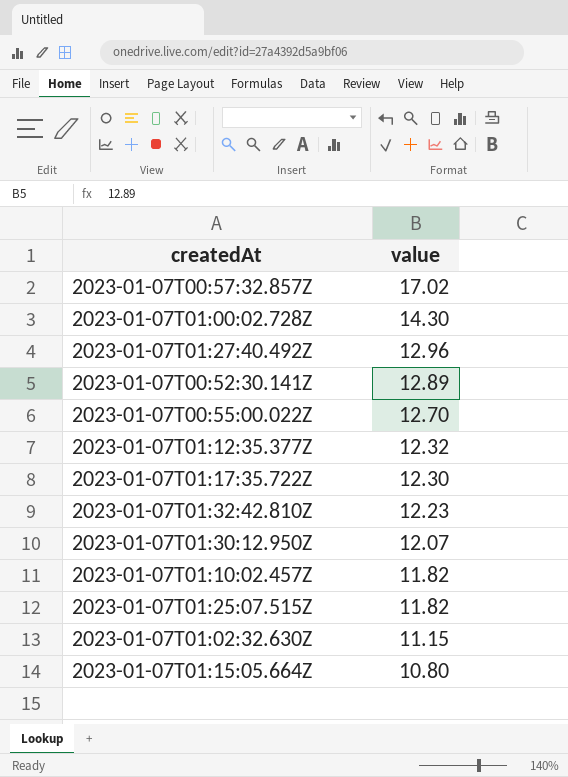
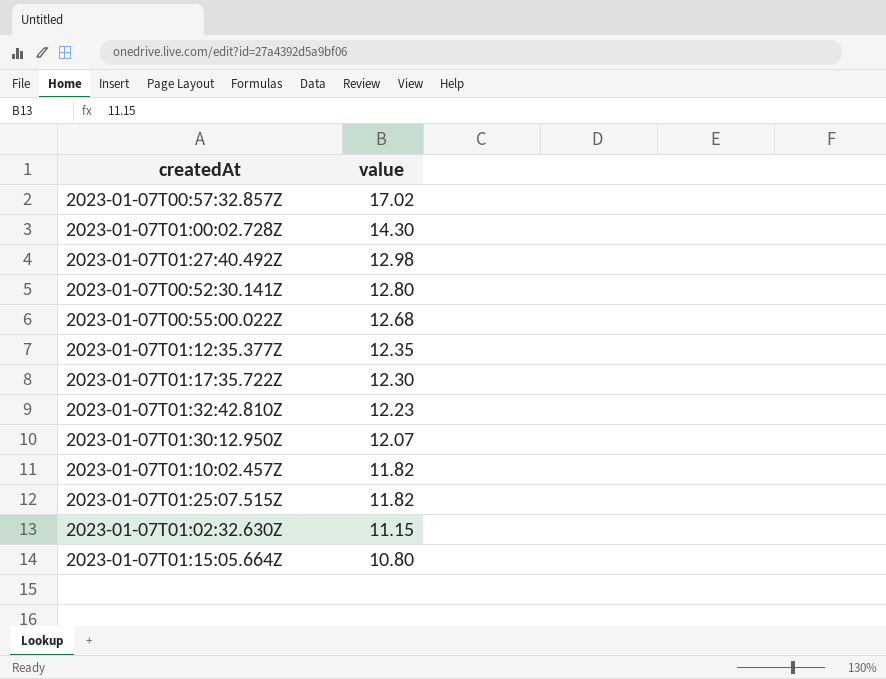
2023-01-07T01:27:40.492Z | value: 12.96 -> 12.98
2023-01-07T00:52:30.141Z | value: 12.89 -> 12.80
2023-01-07T00:55:00.022Z | value: 12.70 -> 12.68
2023-01-07T01:12:35.377Z | value: 12.32 -> 12.35

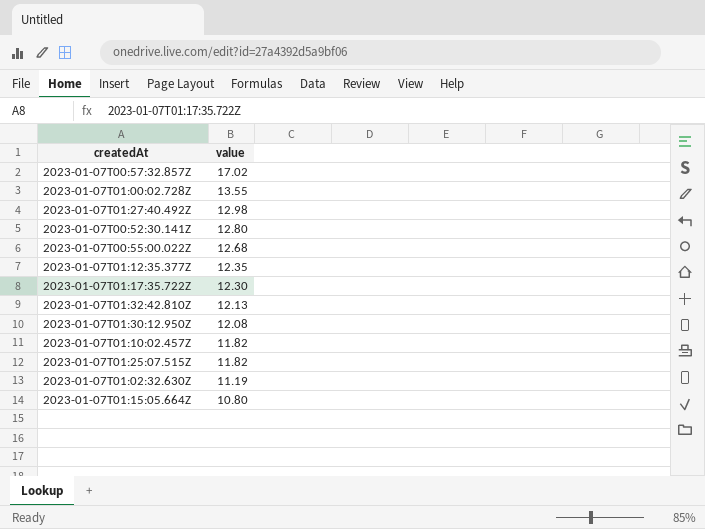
2023-01-07T01:00:02.728Z | value: 14.30 -> 13.55
2023-01-07T01:32:42.810Z | value: 12.23 -> 12.13
2023-01-07T01:30:12.950Z | value: 12.07 -> 12.08
2023-01-07T01:02:32.630Z | value: 11.15 -> 11.19

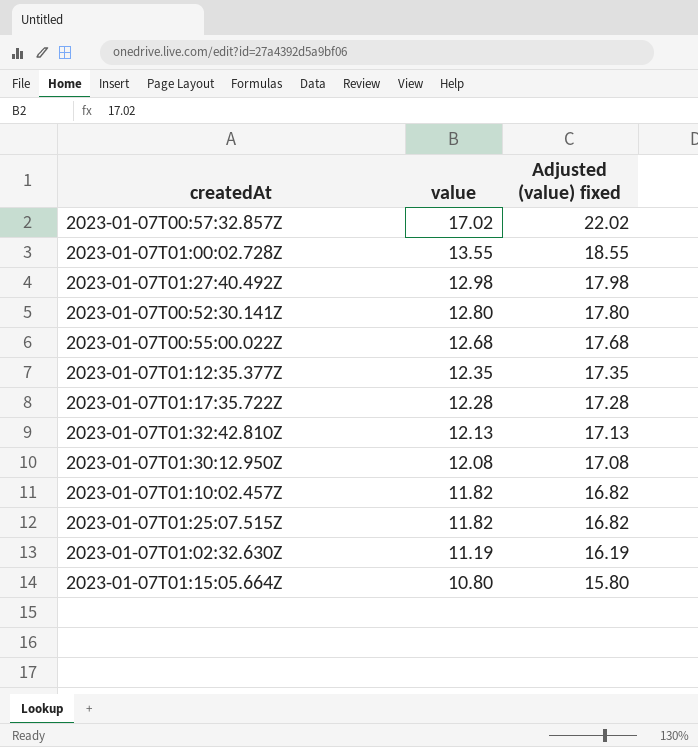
column Adjusted (value) fixed | formula: none -> [value] + 5
2023-01-07T01:17:35.722Z | value: 12.30 -> 12.28

